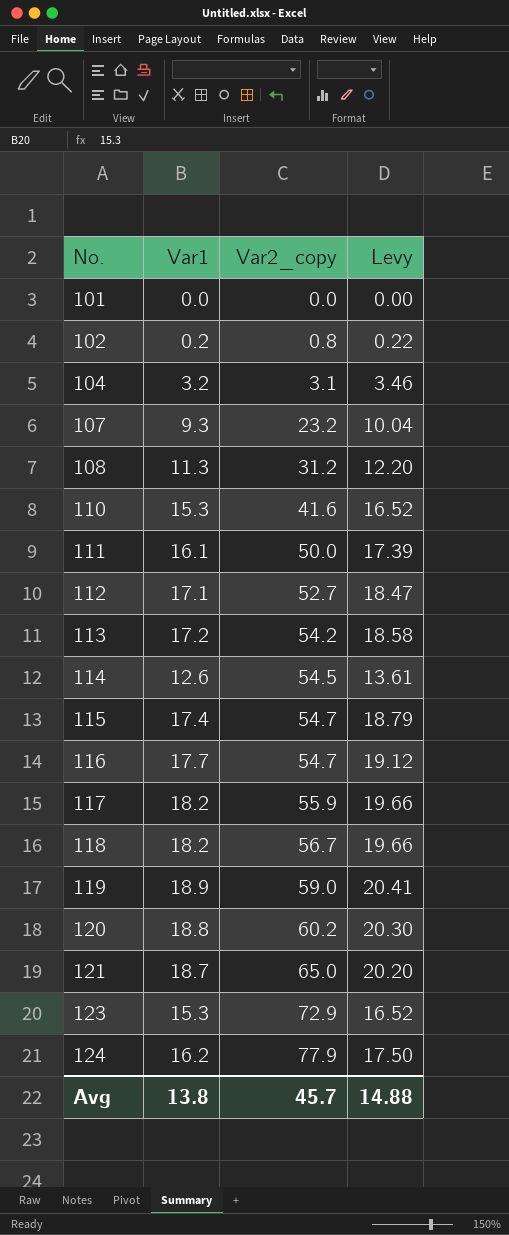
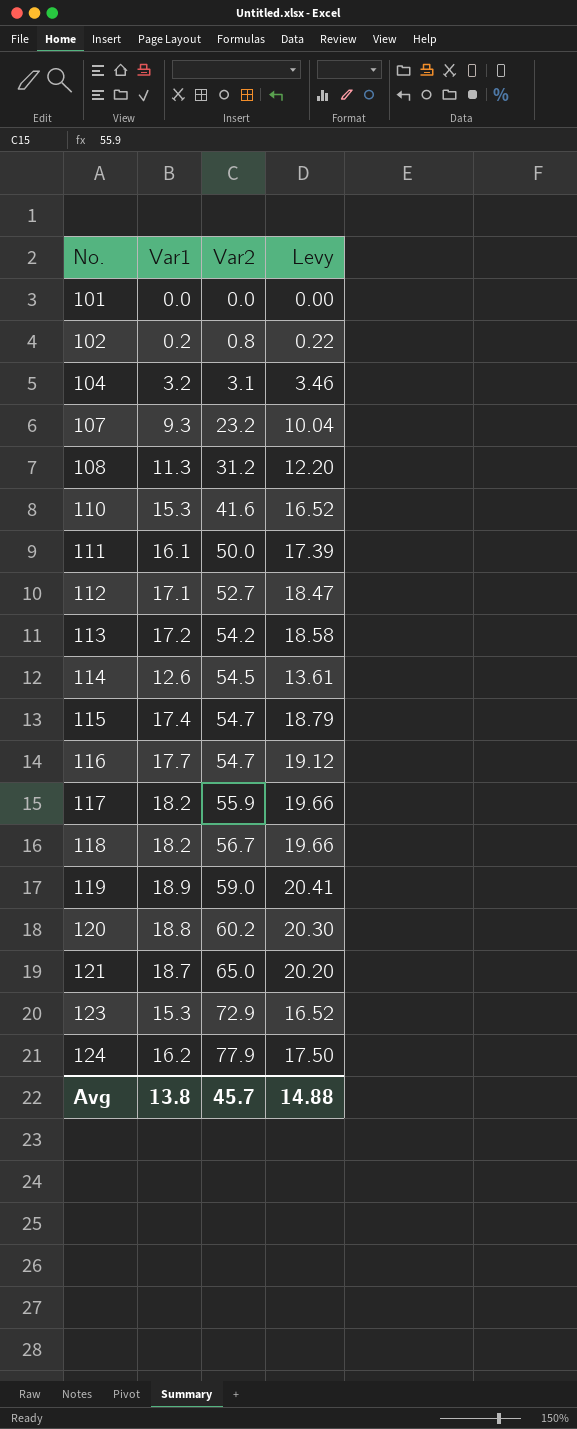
column name: Var2_copy -> Var2

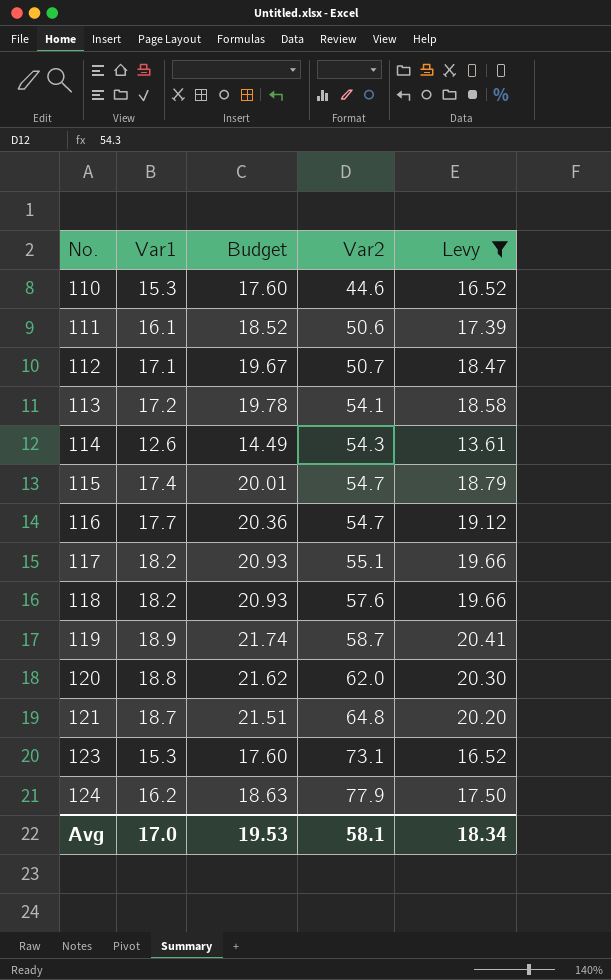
filter: none -> Levy >= 13.61
column Budget | formula: none -> [Var1] * 1.15
110 | Var2: 41.6 -> 44.6
111 | Var2: 50.0 -> 50.6
112 | Var2: 52.7 -> 50.7
113 | Var2: 54.2 -> 54.1
114 | Var2: 54.5 -> 54.3
117 | Var2: 55.9 -> 55.1
118 | Var2: 56.7 -> 57.6
119 | Var2: 59.0 -> 58.7
120 | Var2: 60.2 -> 62.0
121 | Var2: 65.0 -> 64.8
123 | Var2: 72.9 -> 73.1
Avg | Var1: 13.8 -> 17.0
Avg | Var2: 45.7 -> 58.1
Avg | Levy: 14.88 -> 18.34

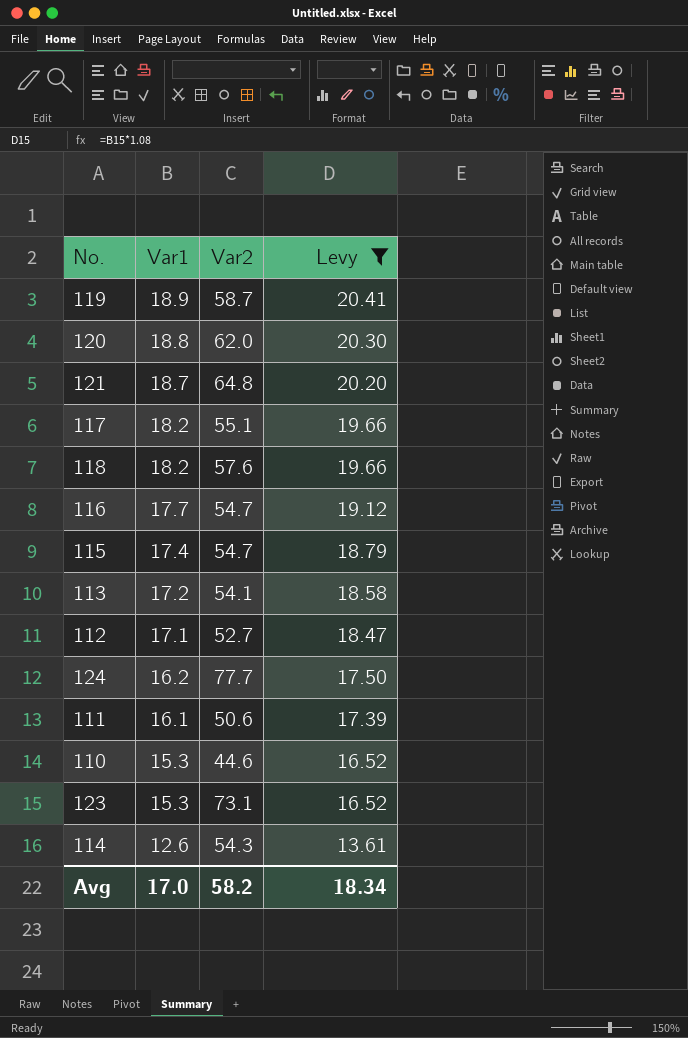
row order: No. ascending -> Var1 descending
column Budget | formula: [Var1] * 1.15 -> none
112 | Var2: 50.7 -> 52.7
124 | Var2: 77.9 -> 77.7
Avg | Var2: 58.1 -> 58.2

